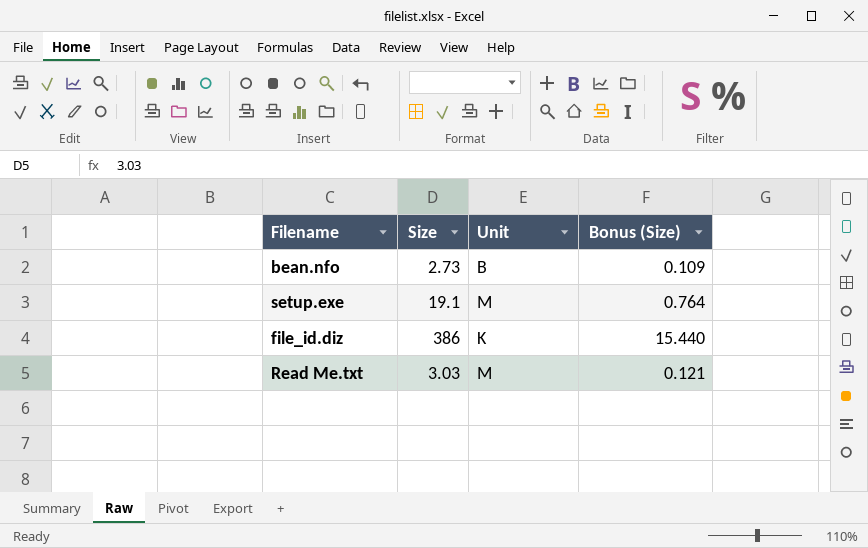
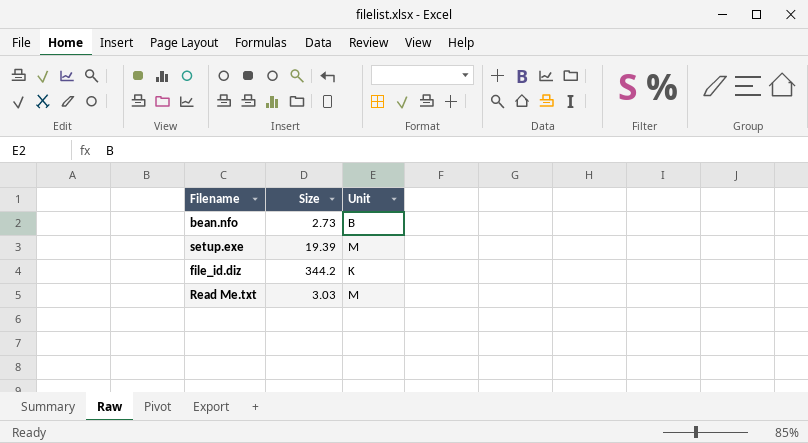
column Bonus (Size) | formula: [Size] * 0.04 -> none
setup.exe | Size: 19.1 -> 19.39
file_id.diz | Size: 386 -> 344.2

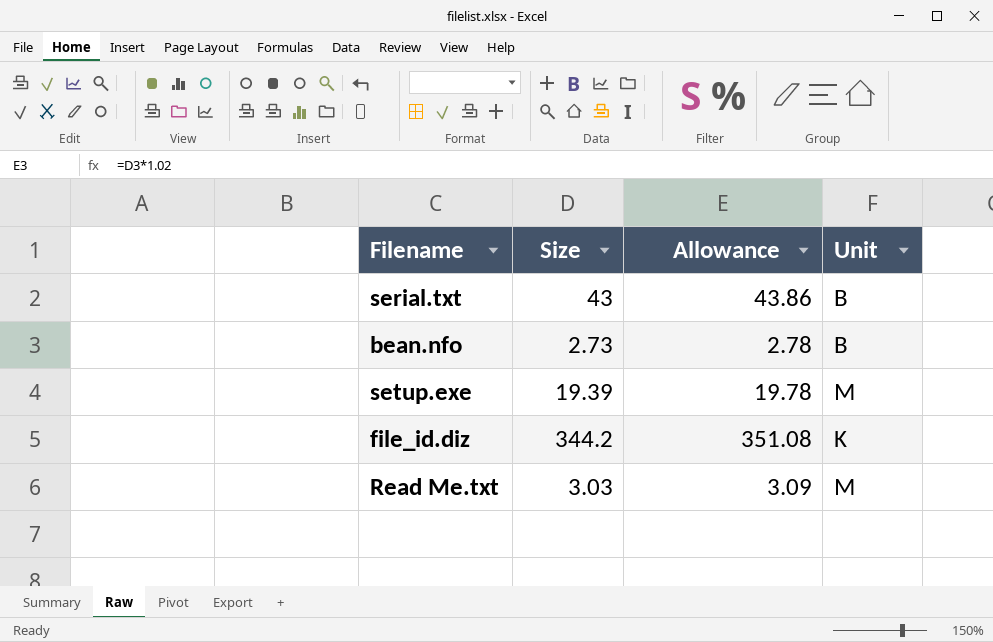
column Allowance | formula: none -> [Size] * 1.02
row serial.txt: none -> 43 | 43.86 | B

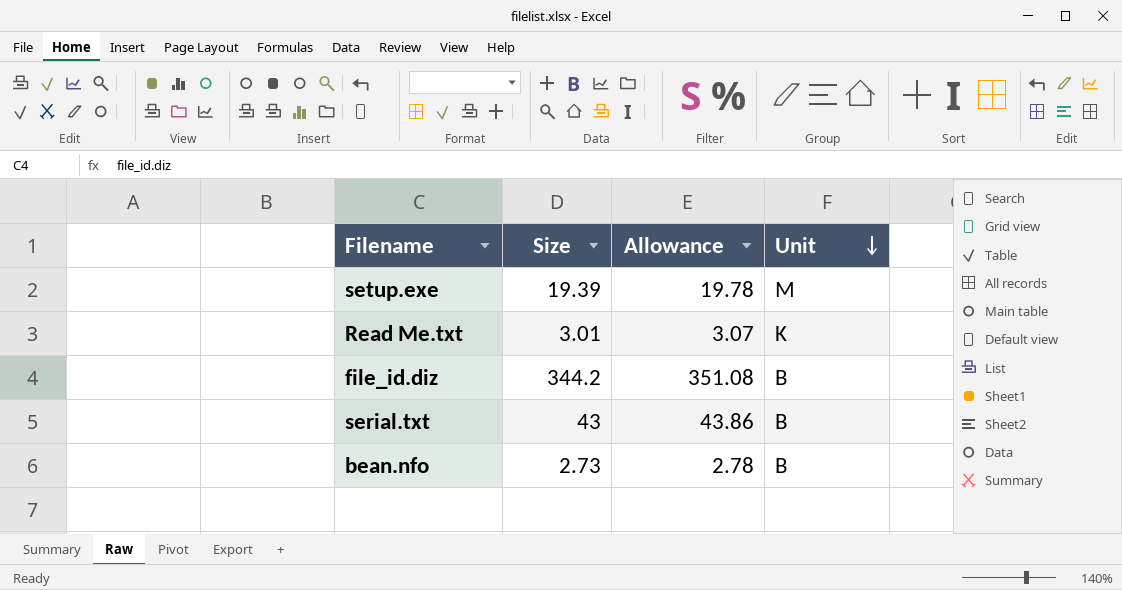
row order: none -> Unit descending
Read Me.txt | Size: 3.03 -> 3.01
Read Me.txt | Allowance: 3.09 -> 3.07
Read Me.txt | Unit: M -> K
file_id.diz | Unit: K -> B

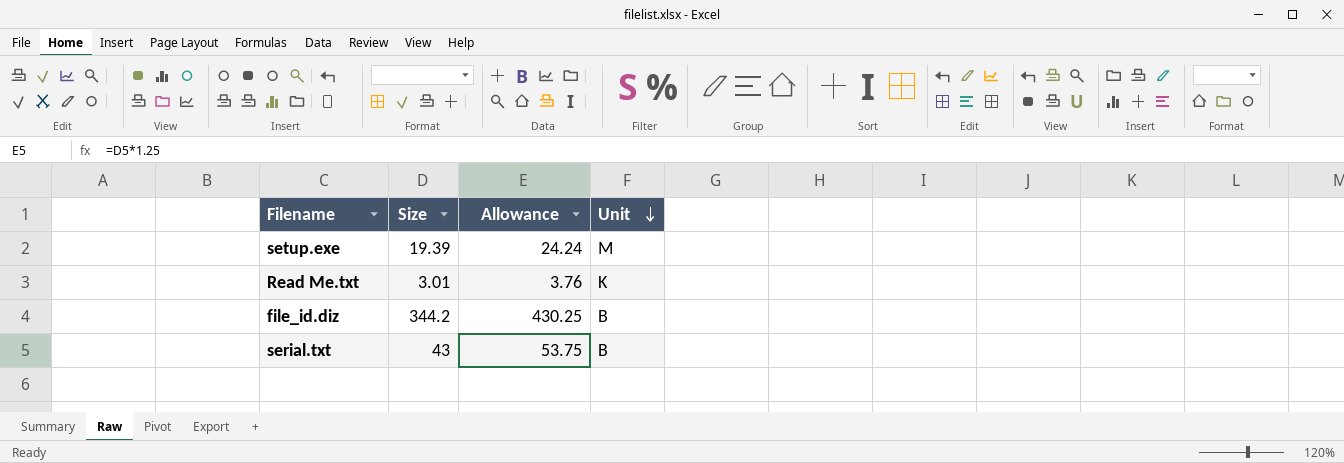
column Allowance | formula: [Size] * 1.02 -> [Size] * 1.25
row bean.nfo: 2.73 | 2.78 | B -> none

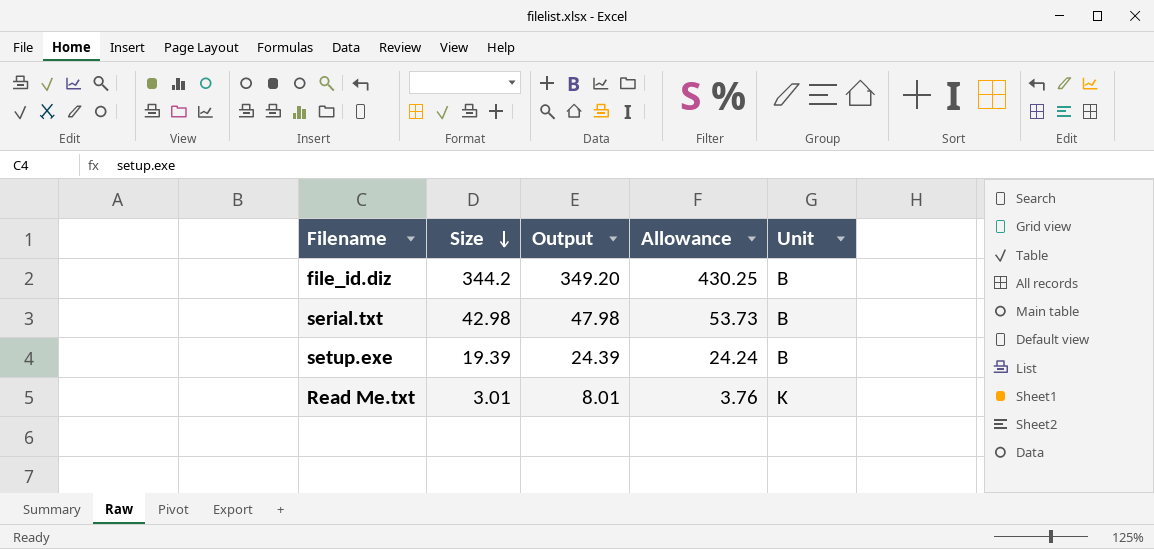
row order: Unit descending -> Size descending
column Output | formula: none -> [Size] + 5
serial.txt | Size: 43 -> 42.98
serial.txt | Allowance: 53.75 -> 53.73
setup.exe | Unit: M -> B

